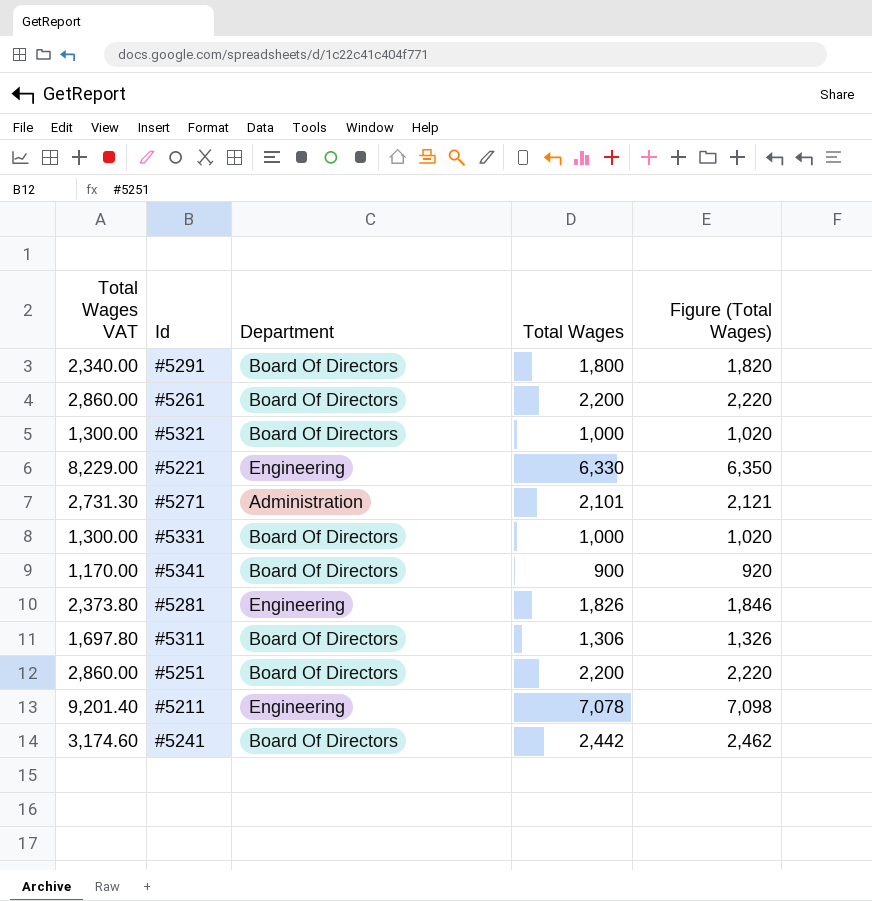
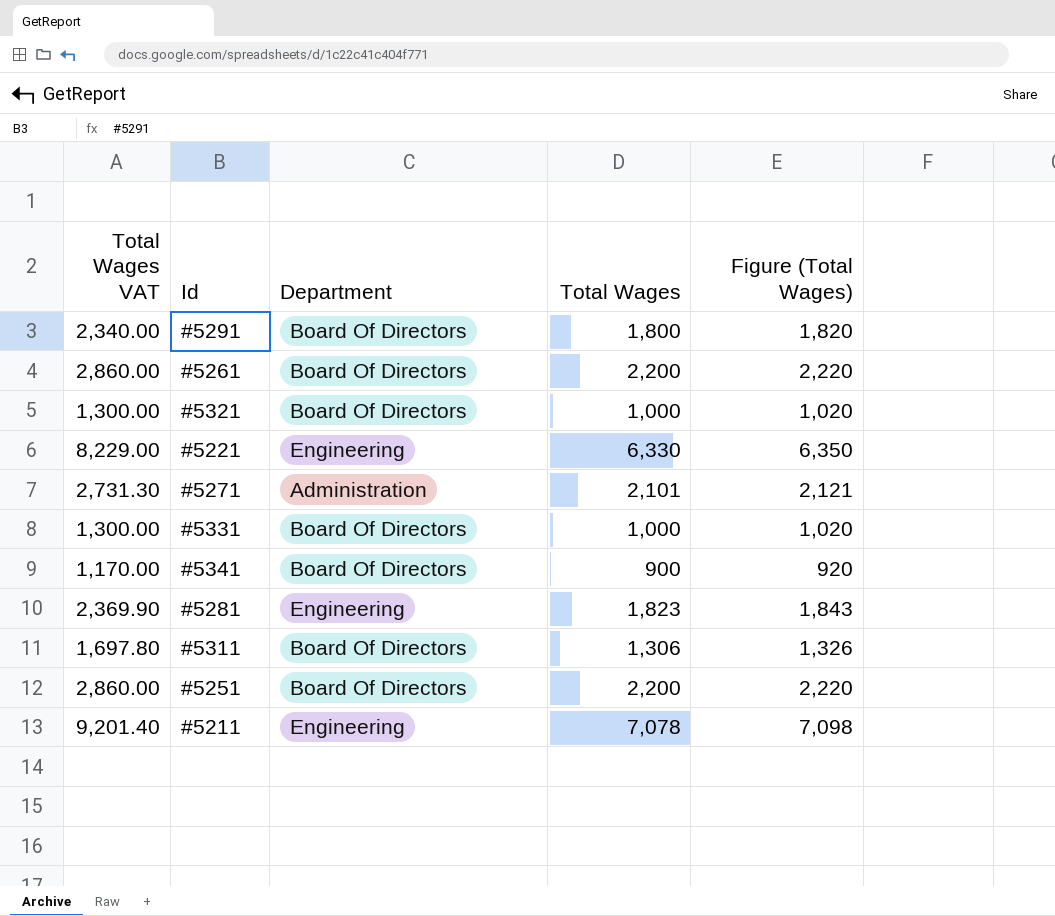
row #5241: 3,174.60 | Board Of Directors | 2,442 | 2,462 -> none
#5281 | Total Wages VAT: 2,373.80 -> 2,369.90
#5281 | Total Wages: 1,826 -> 1,823
#5281 | Figure (Total Wages): 1,846 -> 1,843

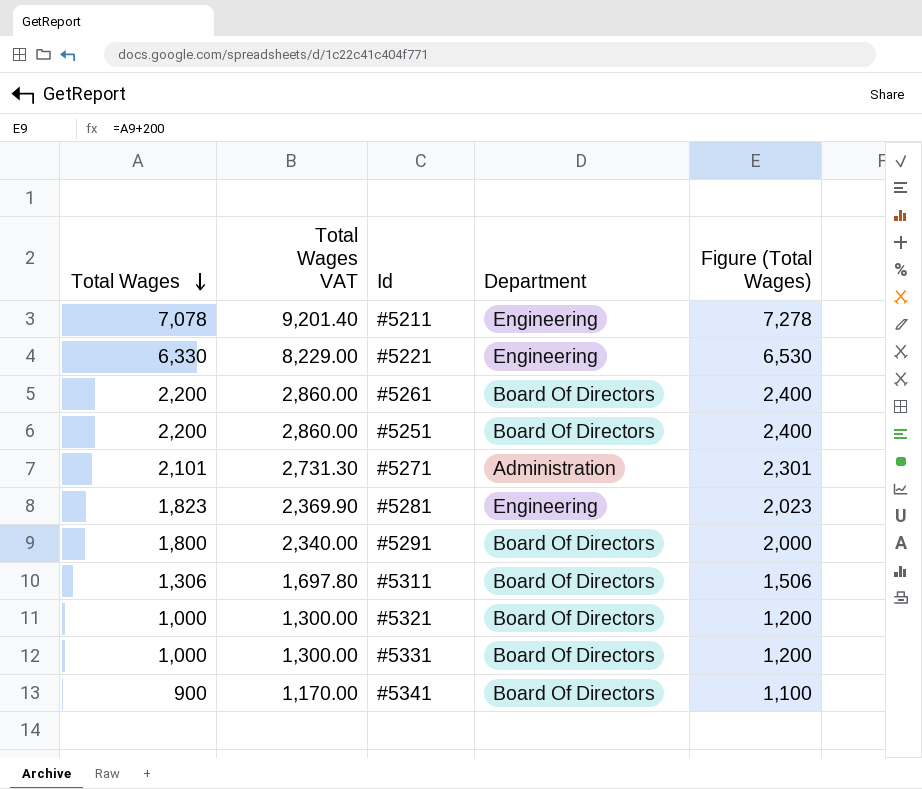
row order: none -> Total Wages descending
column Total Wages | position: 4 -> 1
column Figure (Total Wages) | formula: [Total Wages] + 20 -> [Total Wages] + 200

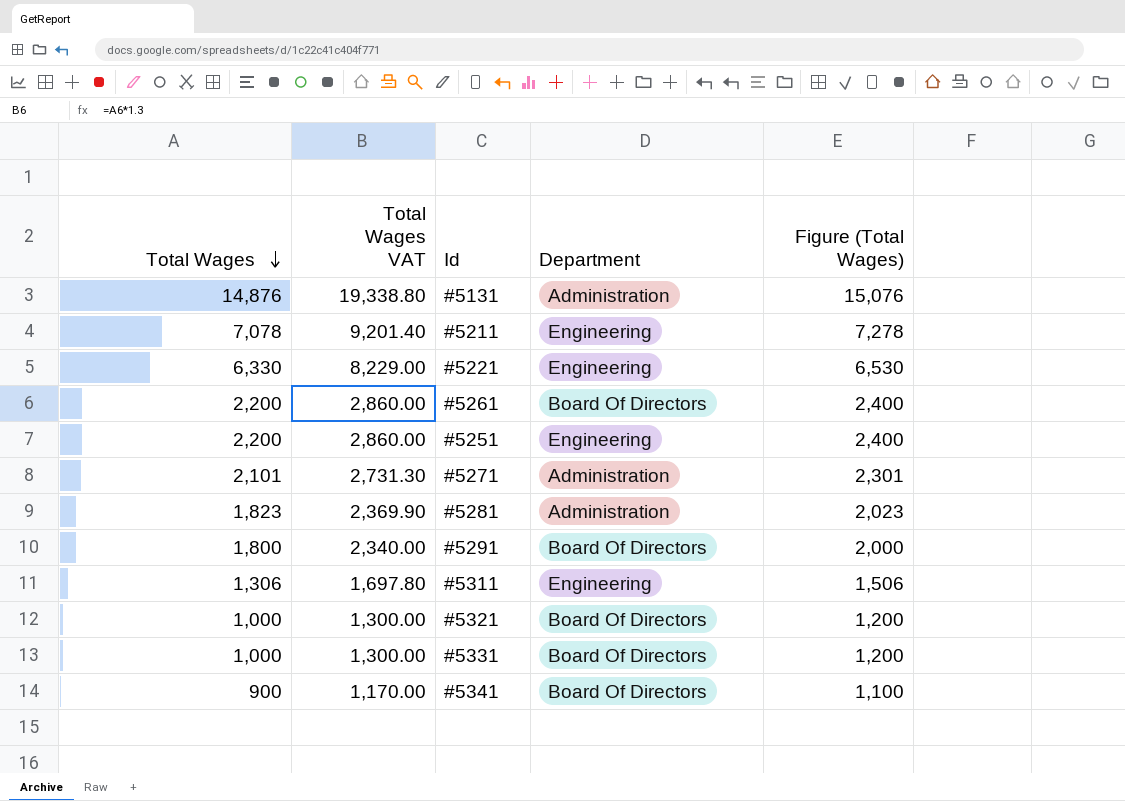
row #5131: none -> 14,876 | 19,338.80 | Administration | 15,076
#5251 | Department: Board Of Directors -> Engineering
#5281 | Department: Engineering -> Administration
#5311 | Department: Board Of Directors -> Engineering

